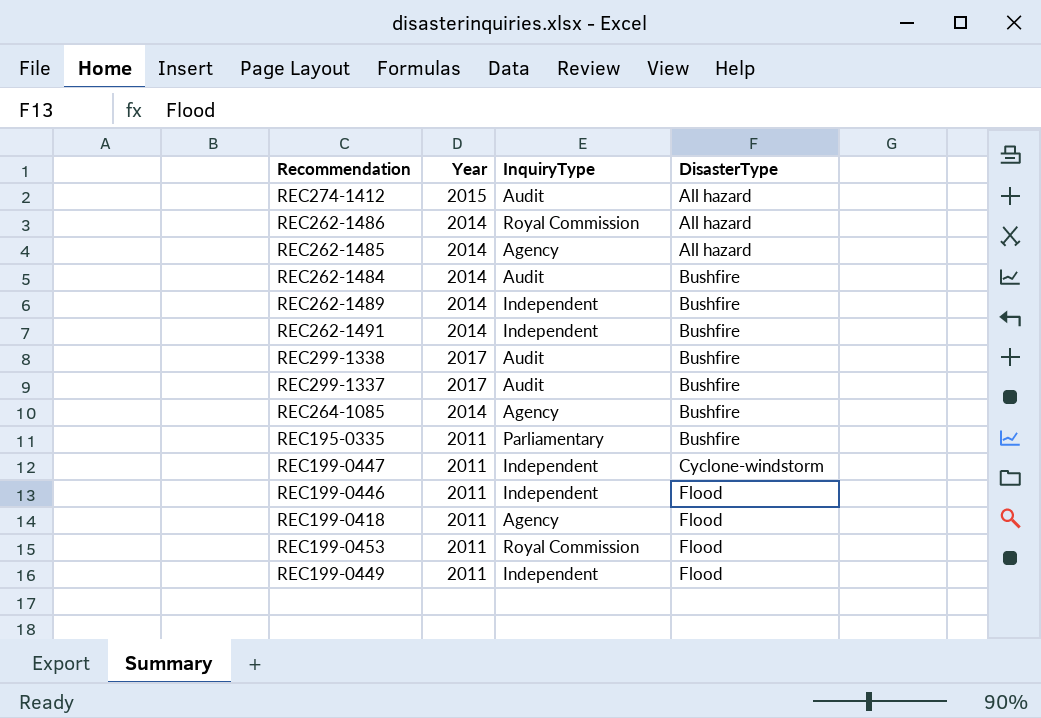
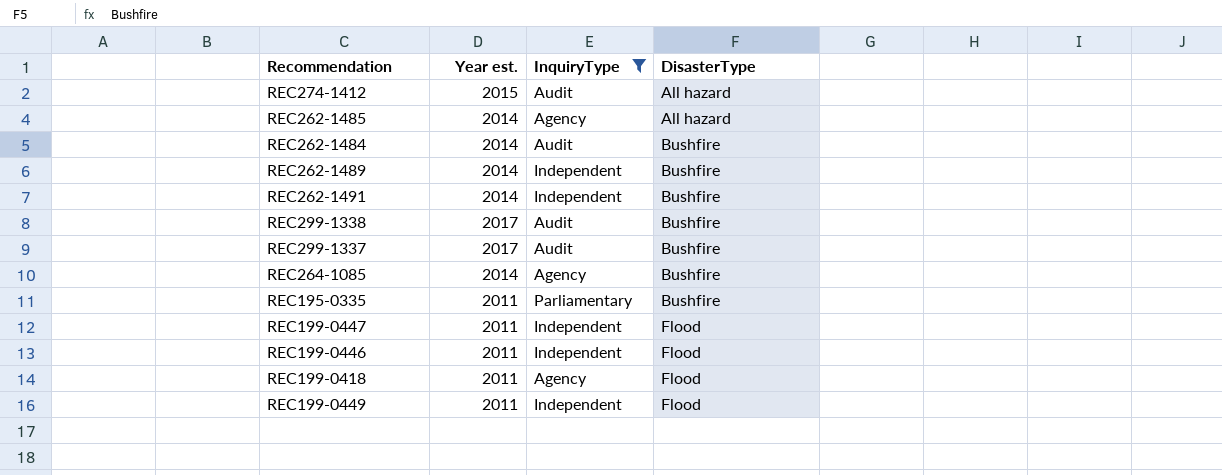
filter: none -> InquiryType != Royal Commission
column name: Year -> Year est.
REC199-0447 | DisasterType: Cyclone-windstorm -> Flood

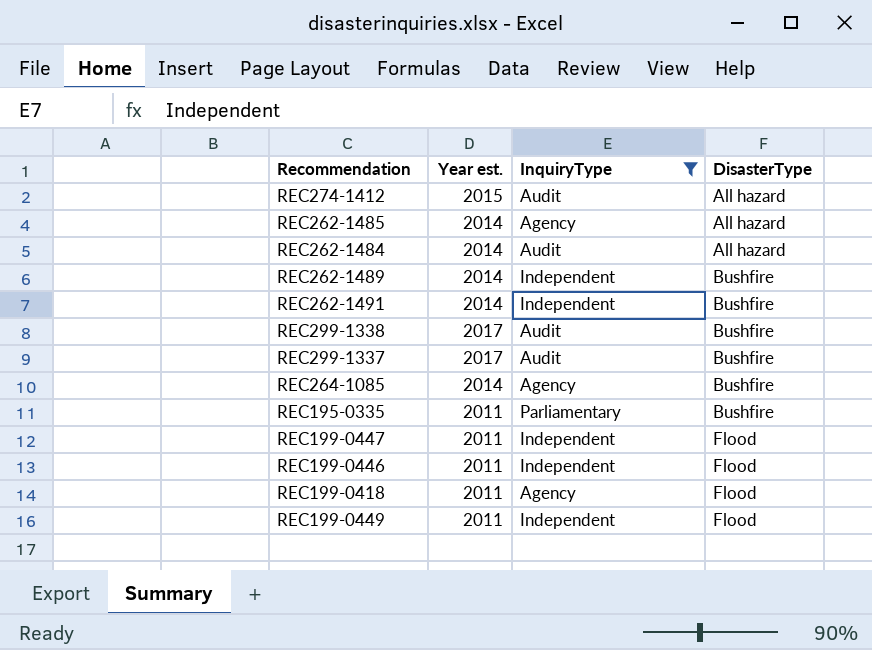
REC262-1484 | DisasterType: Bushfire -> All hazard

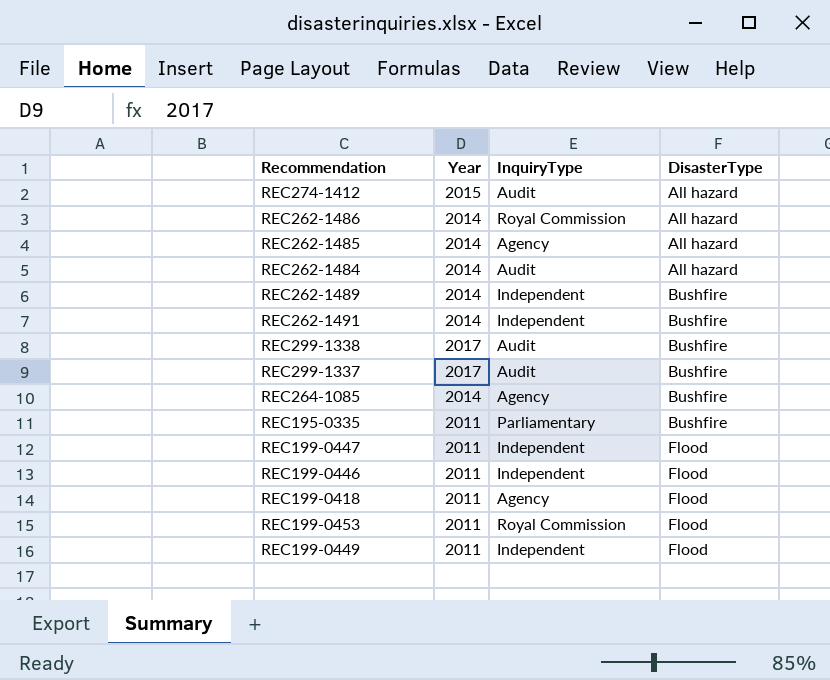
filter: InquiryType != Royal Commission -> none
column name: Year est. -> Year

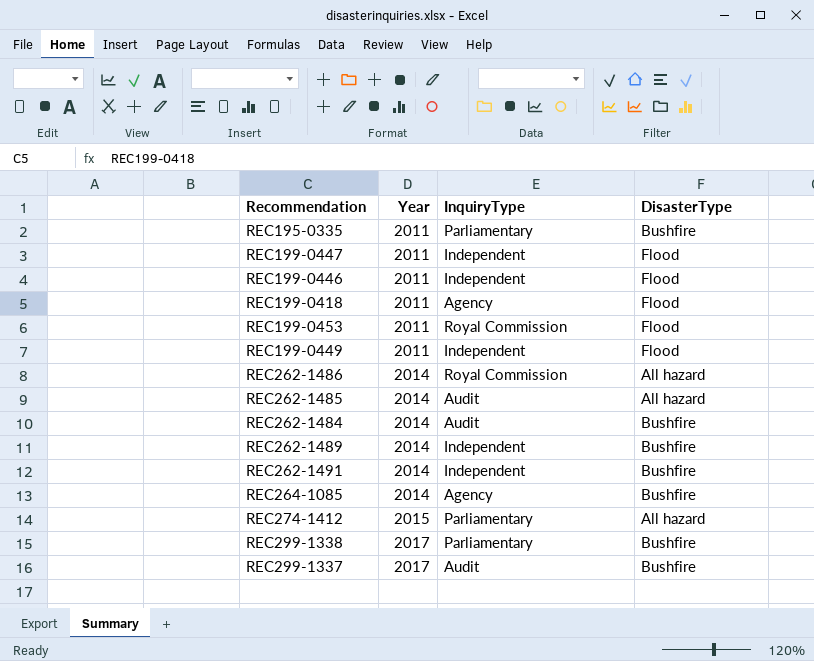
row order: DisasterType ascending -> Year ascending
REC262-1485 | InquiryType: Agency -> Audit
REC262-1484 | DisasterType: All hazard -> Bushfire
REC274-1412 | InquiryType: Audit -> Parliamentary
REC299-1338 | InquiryType: Audit -> Parliamentary

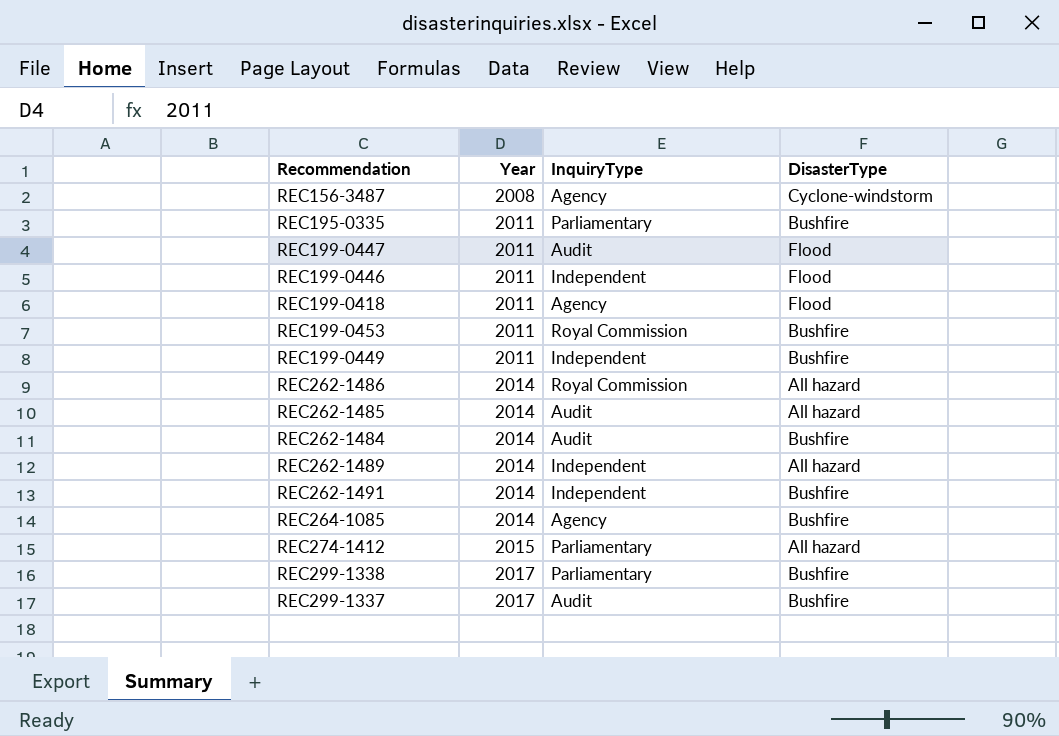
row REC156-3487: none -> 2008 | Agency | Cyclone-windstorm
REC199-0447 | InquiryType: Independent -> Audit
REC199-0453 | DisasterType: Flood -> Bushfire
REC199-0449 | DisasterType: Flood -> Bushfire
REC262-1489 | DisasterType: Bushfire -> All hazard

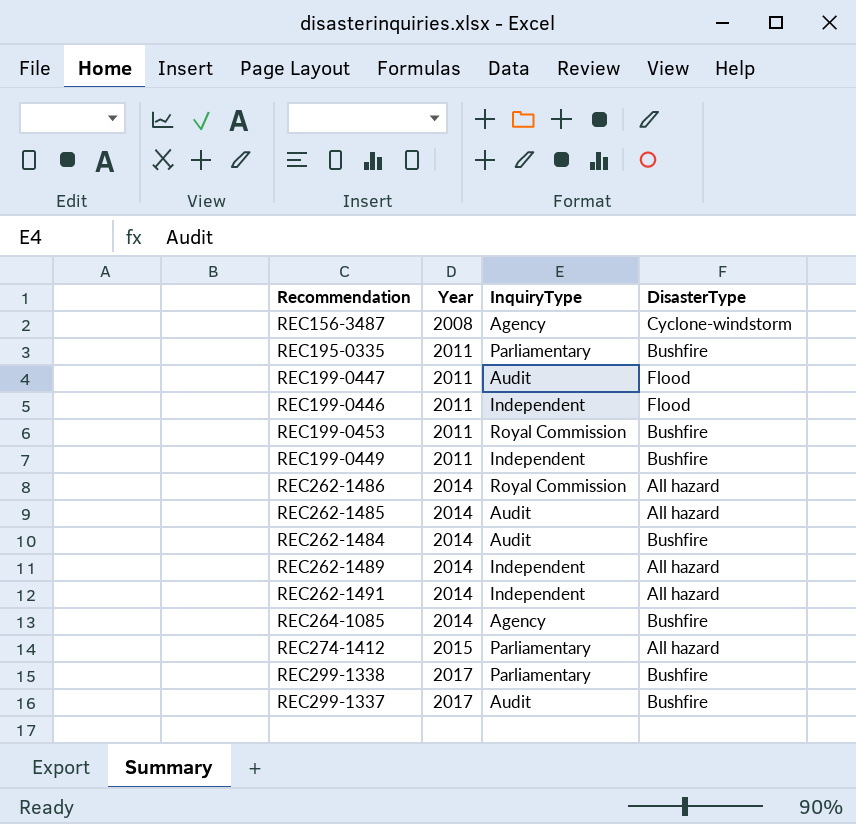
row REC199-0418: 2011 | Agency | Flood -> none
REC262-1491 | DisasterType: Bushfire -> All hazard

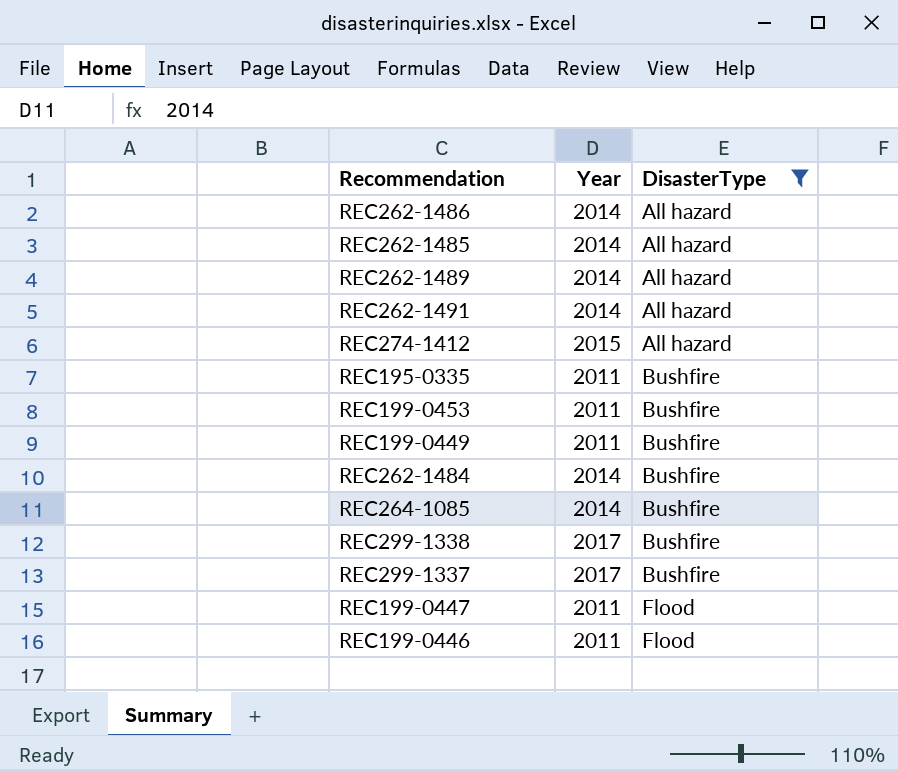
filter: none -> DisasterType != Cyclone-windstorm
row order: Year ascending -> DisasterType ascending
column InquiryType | position: 3 -> none

